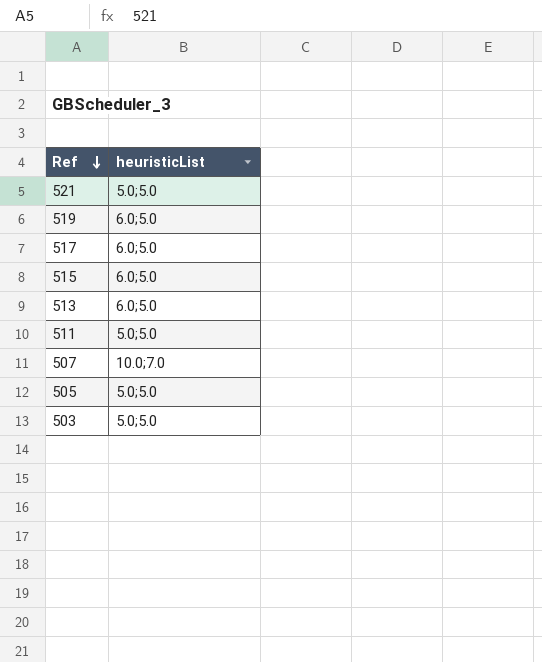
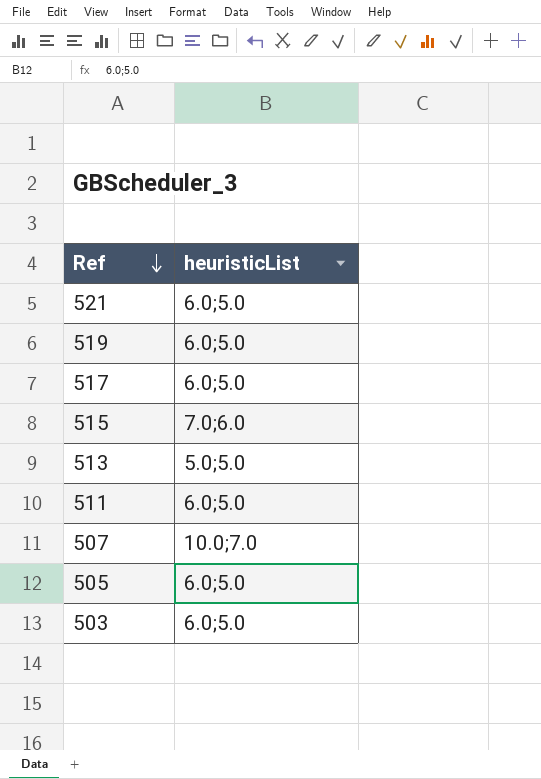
521 | heuristicList: 5.0;5.0 -> 6.0;5.0
515 | heuristicList: 6.0;5.0 -> 7.0;6.0
513 | heuristicList: 6.0;5.0 -> 5.0;5.0
511 | heuristicList: 5.0;5.0 -> 6.0;5.0
505 | heuristicList: 5.0;5.0 -> 6.0;5.0
503 | heuristicList: 5.0;5.0 -> 6.0;5.0

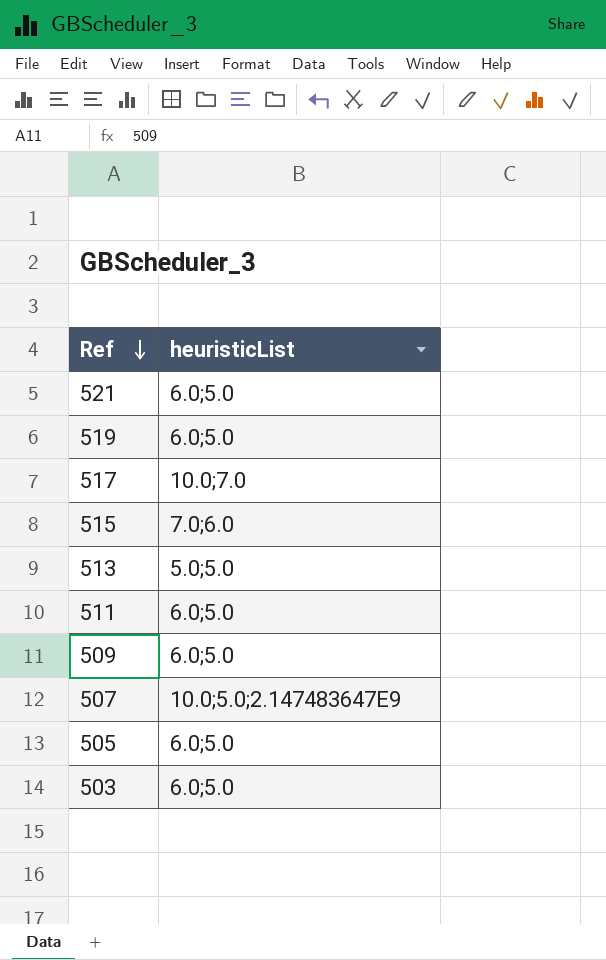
517 | heuristicList: 6.0;5.0 -> 10.0;7.0
row 509: none -> 6.0;5.0
507 | heuristicList: 10.0;7.0 -> 10.0;5.0;2.147483647E9

